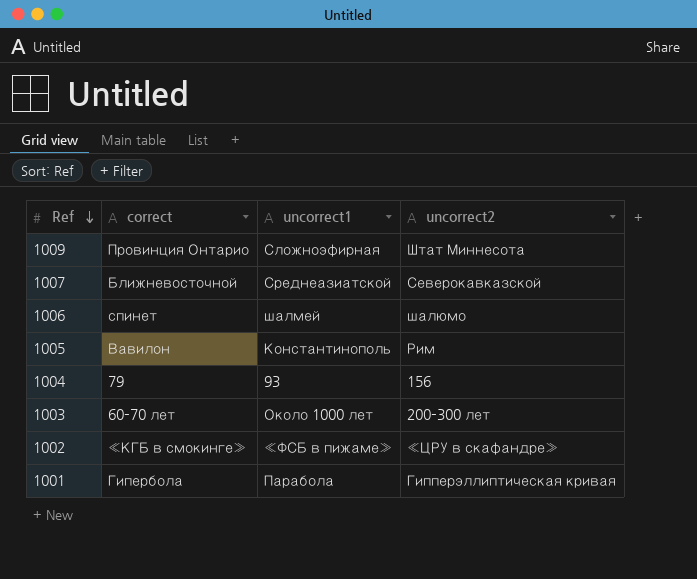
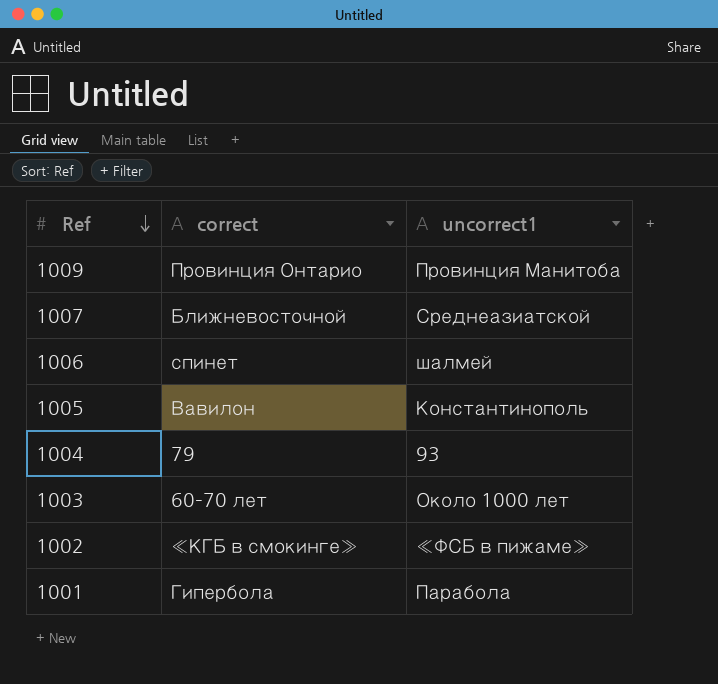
column uncorrect2 | position: 4 -> none
1009 | uncorrect1: Сложноэфирная -> Провинция Манитоба

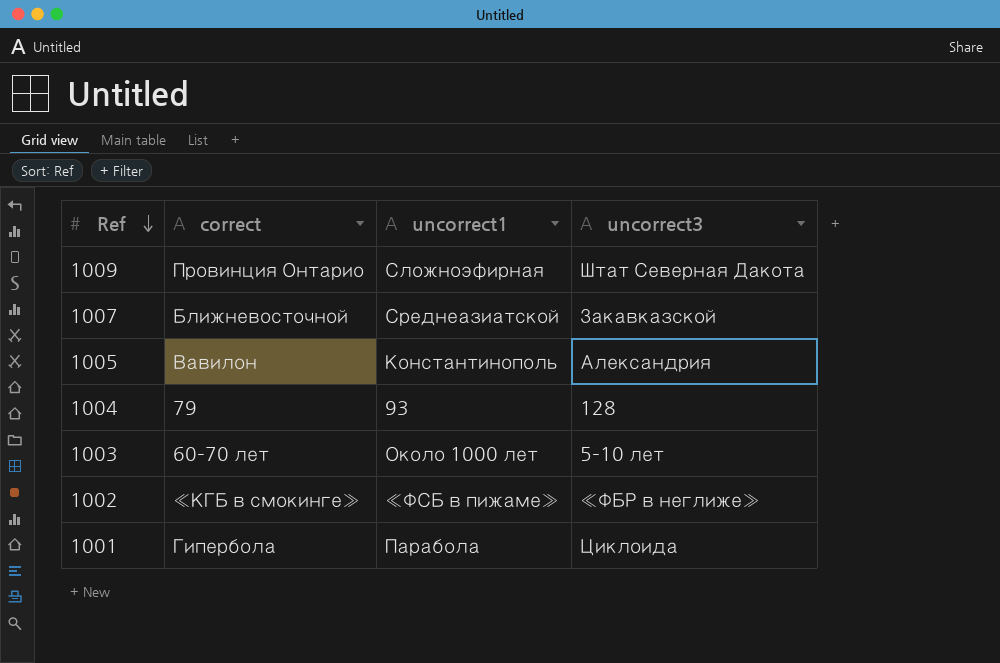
column uncorrect3 | position: none -> 4
row 1006: спинет | шалмей -> none
1009 | uncorrect1: Провинция Манитоба -> Сложноэфирная

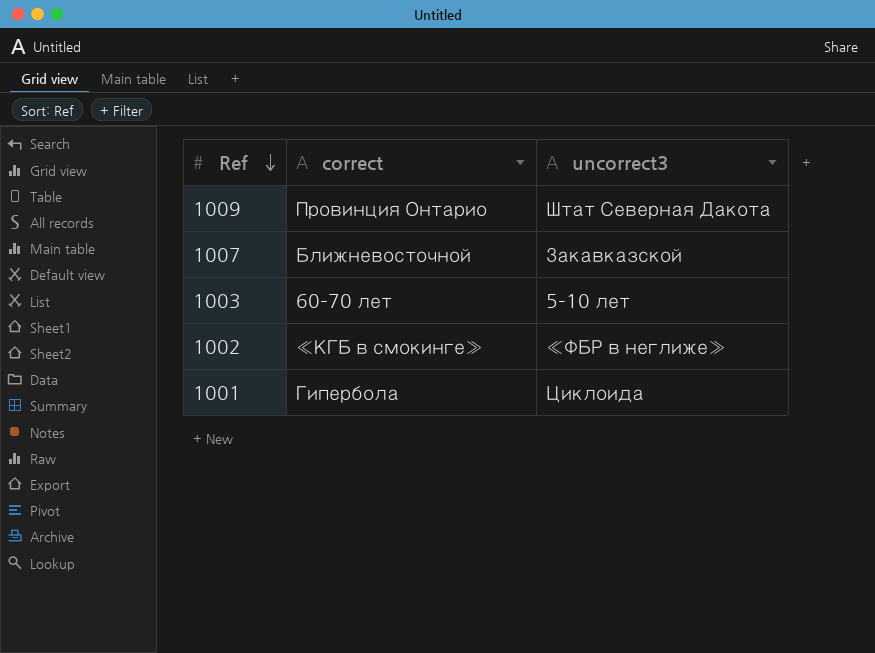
column uncorrect1 | position: 3 -> none
row 1005: Вавилон | Константинополь | Александрия -> none
row 1004: 79 | 93 | 128 -> none

